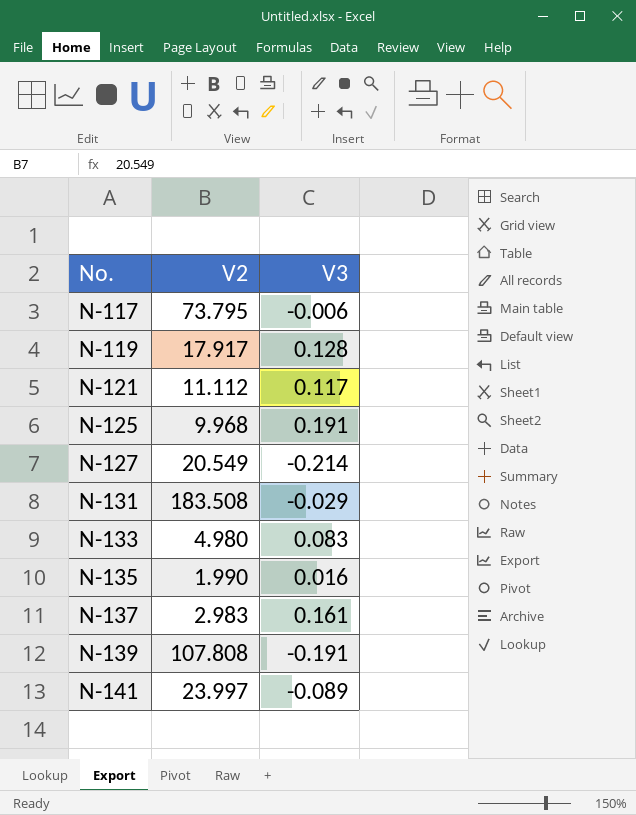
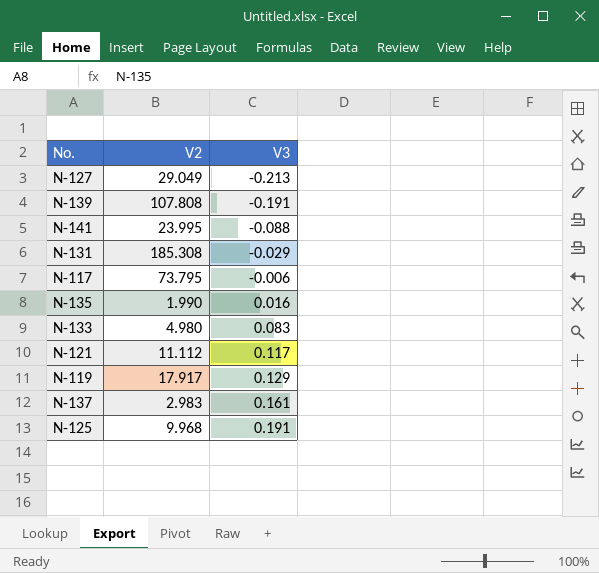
row order: No. ascending -> V3 ascending
N-127 | V2: 20.549 -> 29.049
N-127 | V3: -0.214 -> -0.213
N-141 | V2: 23.997 -> 23.995
N-141 | V3: -0.089 -> -0.088
N-131 | V2: 183.508 -> 185.308
N-119 | V3: 0.128 -> 0.129

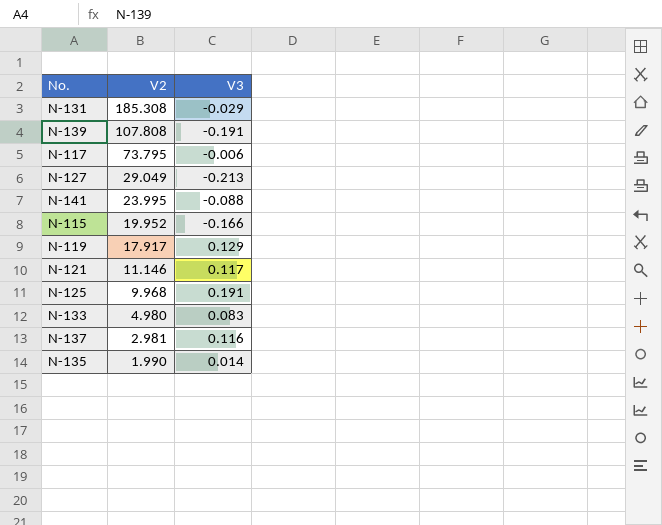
row order: V3 ascending -> V2 descending
row N-115: none -> 19.952 | -0.166
N-121 | V2: 11.112 -> 11.146
N-137 | V2: 2.983 -> 2.981
N-137 | V3: 0.161 -> 0.116
N-135 | V3: 0.016 -> 0.014

